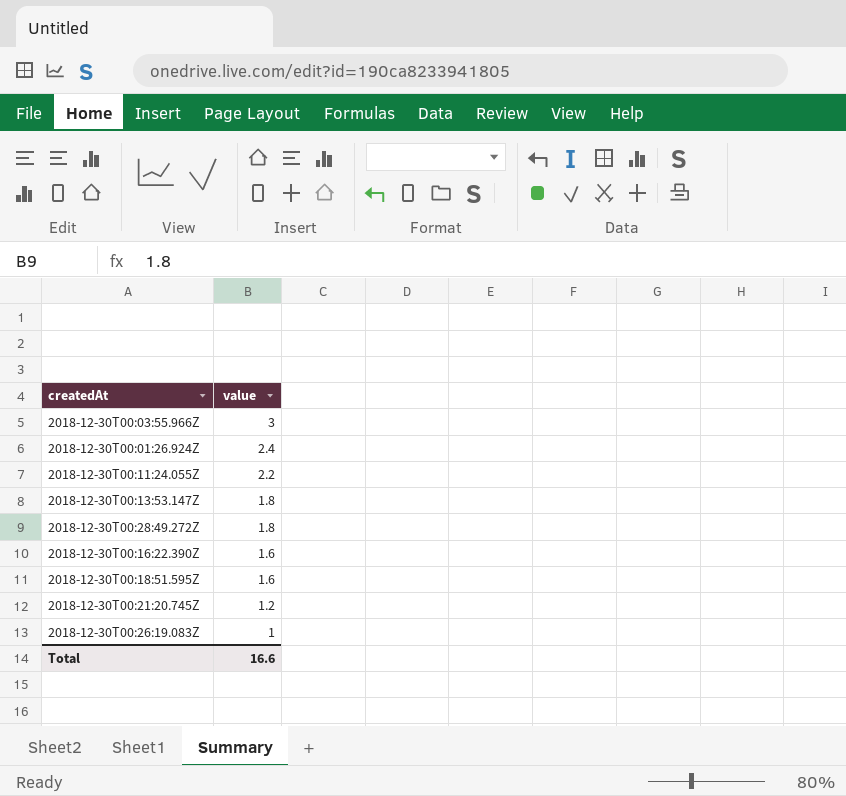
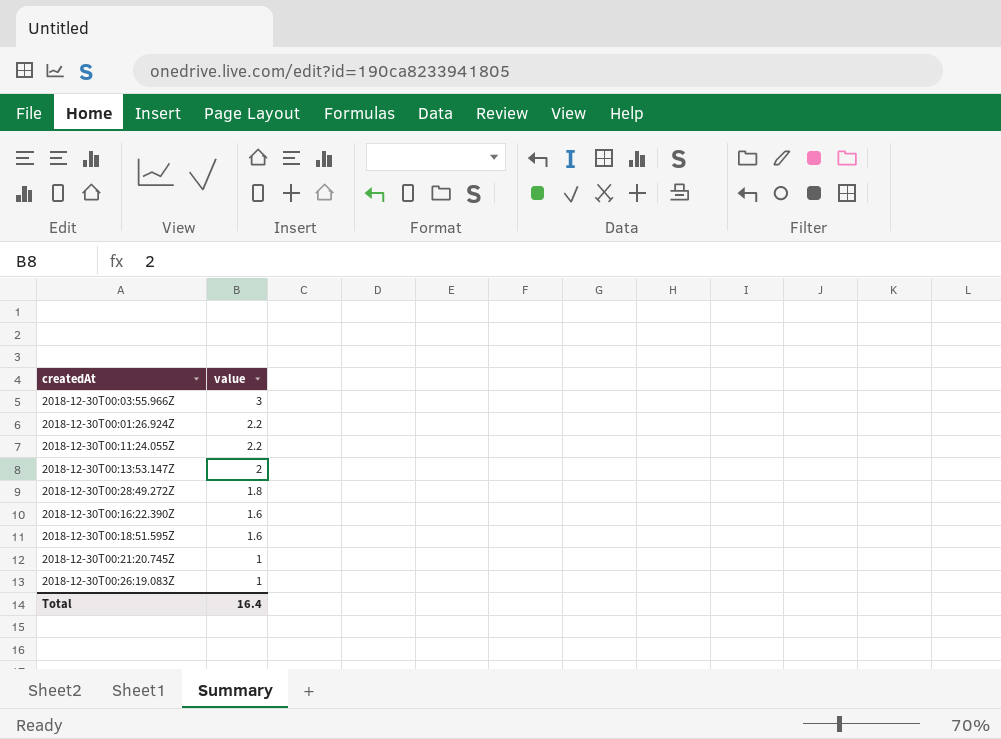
2018-12-30T00:01:26.924Z | value: 2.4 -> 2.2
2018-12-30T00:13:53.147Z | value: 1.8 -> 2
2018-12-30T00:21:20.745Z | value: 1.2 -> 1
Total | value: 16.6 -> 16.4

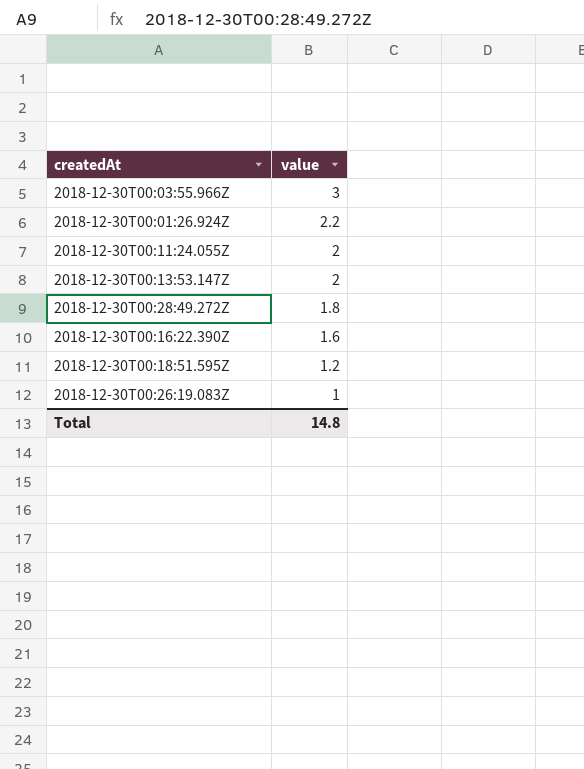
row 2018-12-30T00:21:20.745Z: 1 -> none
2018-12-30T00:11:24.055Z | value: 2.2 -> 2
2018-12-30T00:18:51.595Z | value: 1.6 -> 1.2
Total | value: 16.4 -> 14.8

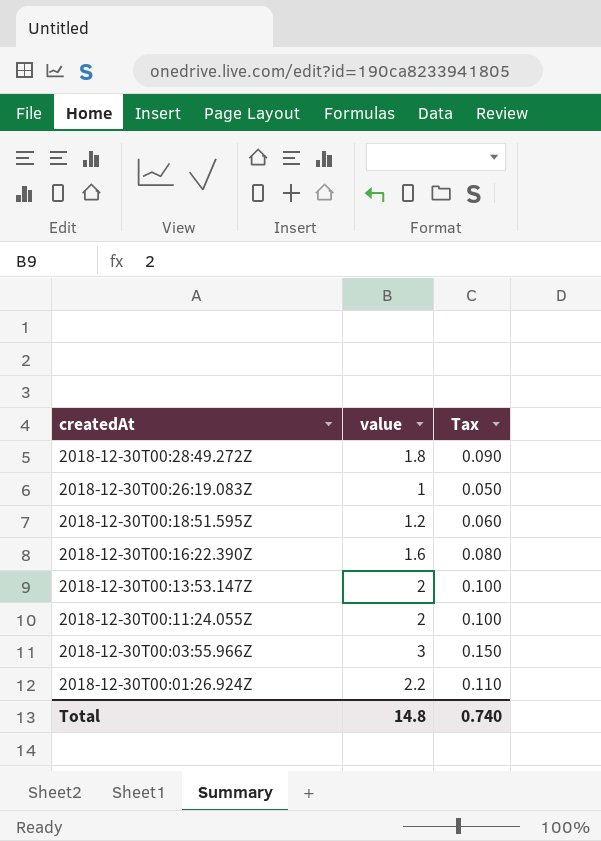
row order: value descending -> createdAt descending
column Tax | formula: none -> [value] * 0.05

